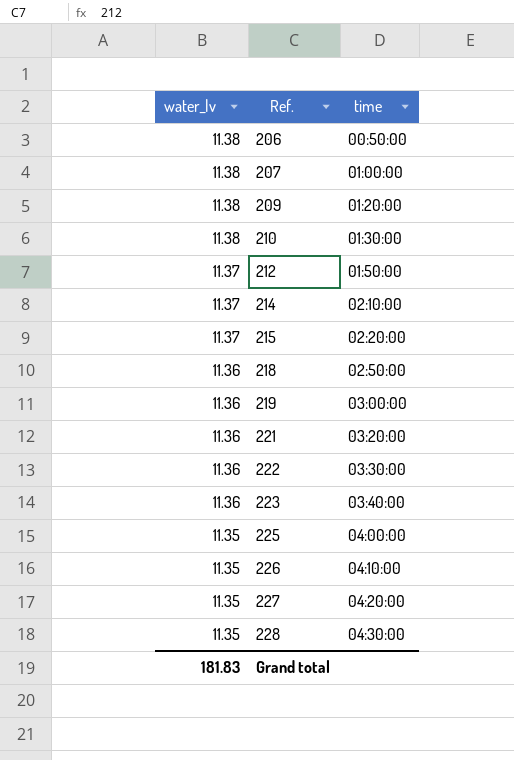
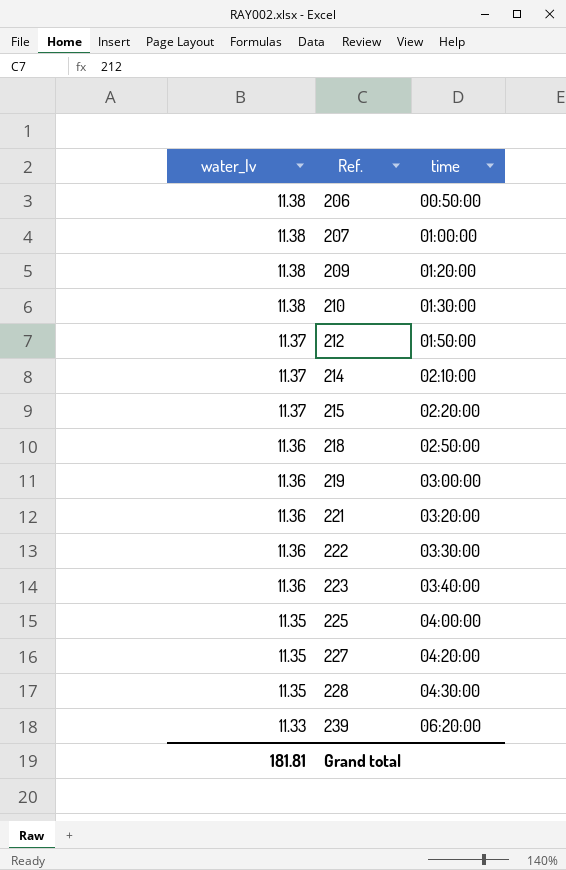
row 226: 11.35 | 04:10:00 -> none
row 239: none -> 11.33 | 06:20:00
Grand total | water_lv: 181.83 -> 181.81

